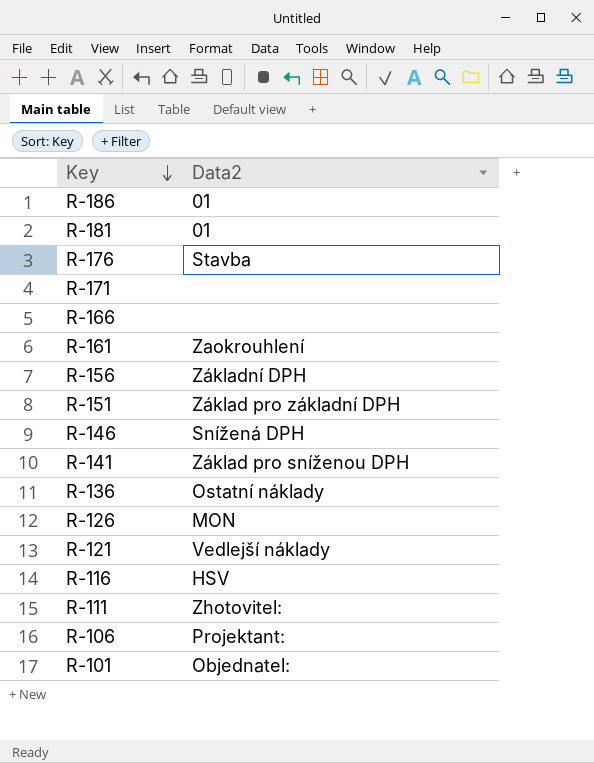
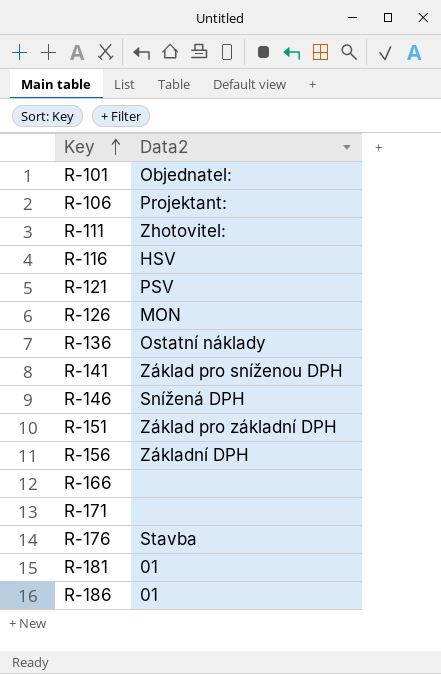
row order: Key descending -> Key ascending
row R-161: Zaokrouhlení -> none
R-121 | Data2: Vedlejší náklady -> PSV

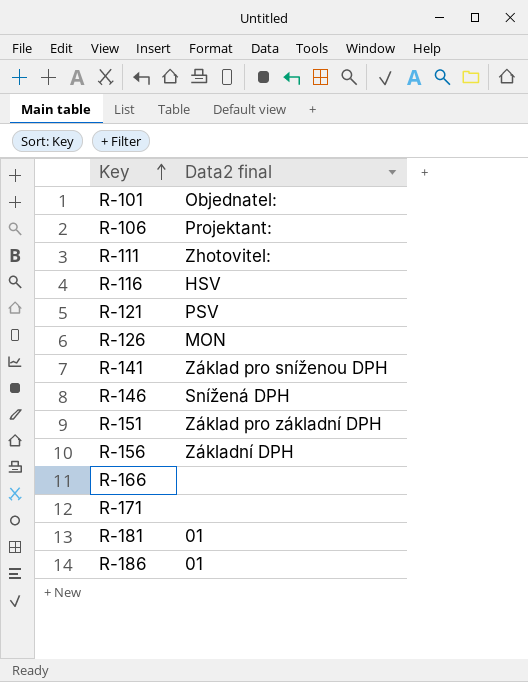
column name: Data2 -> Data2 final
row R-136: Ostatní náklady -> none
row R-176: Stavba -> none

